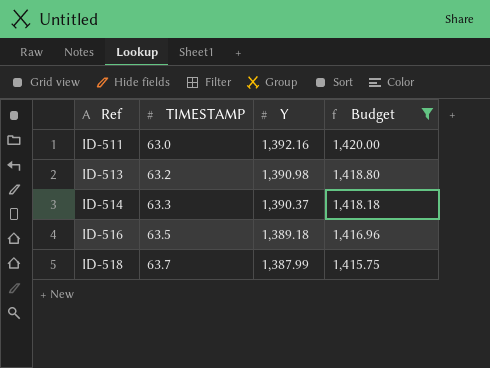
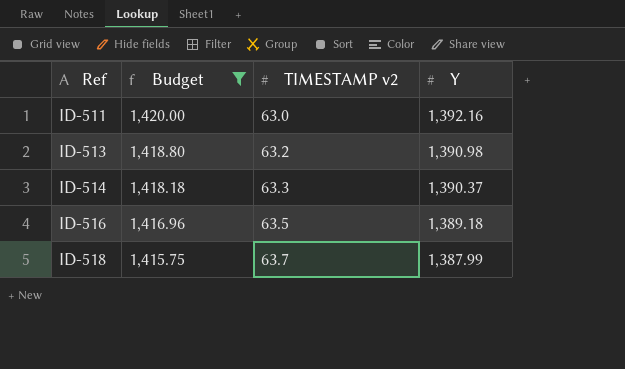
column Budget | position: 4 -> 2
column name: TIMESTAMP -> TIMESTAMP v2

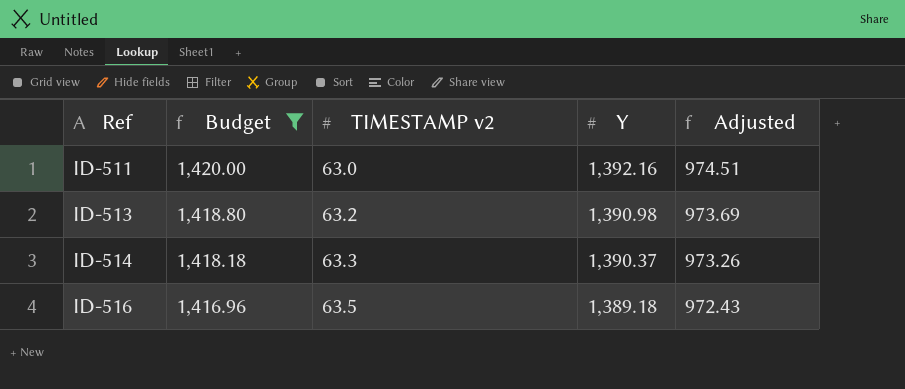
column Adjusted | formula: none -> [Y] * 0.7
row ID-518: 1,415.75 | 63.7 | 1,387.99 -> none

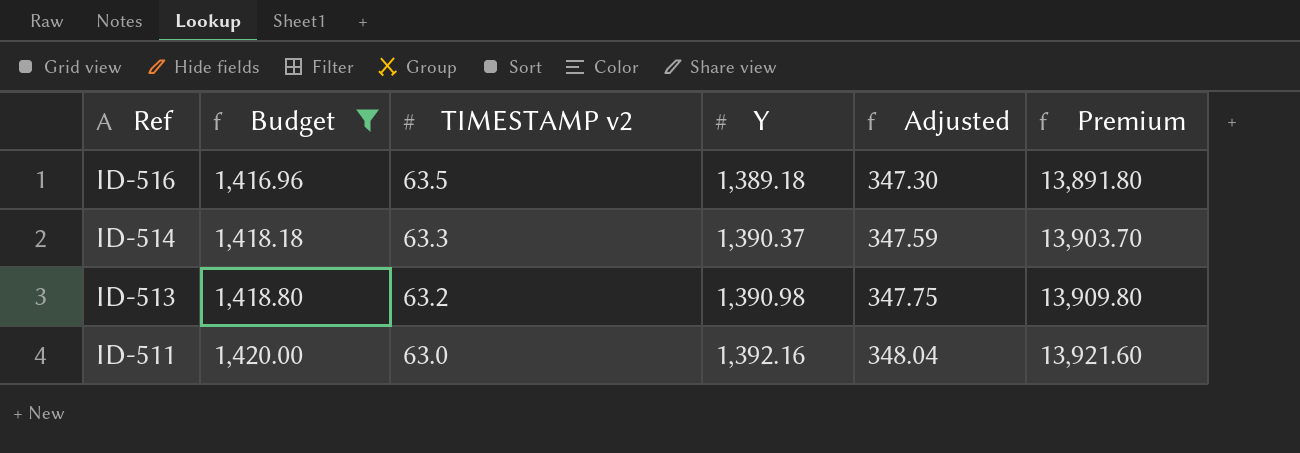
row order: Ref ascending -> Ref descending
column Adjusted | formula: [Y] * 0.7 -> [Y] * 0.25
column Premium | formula: none -> [Y] * 10

